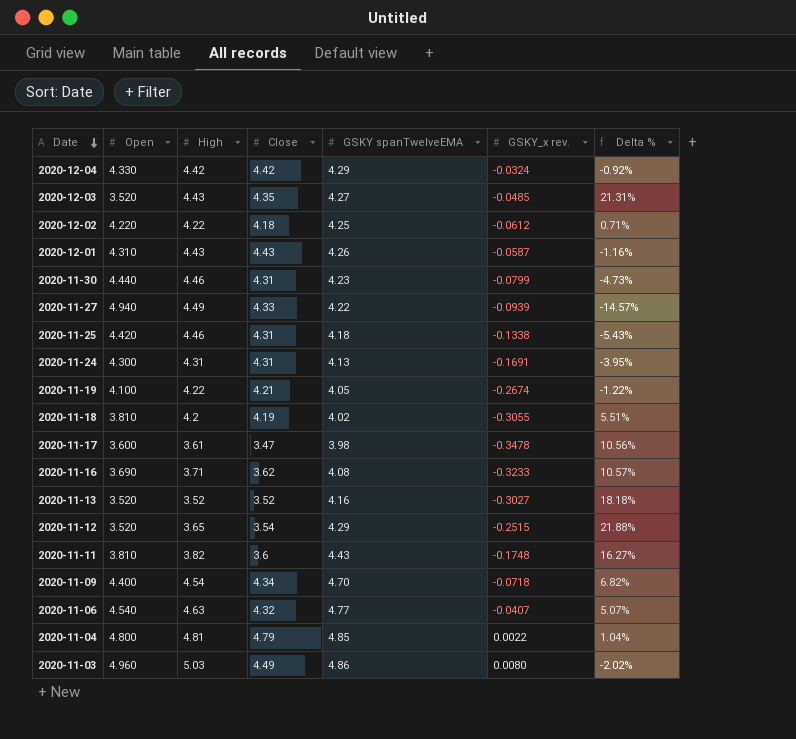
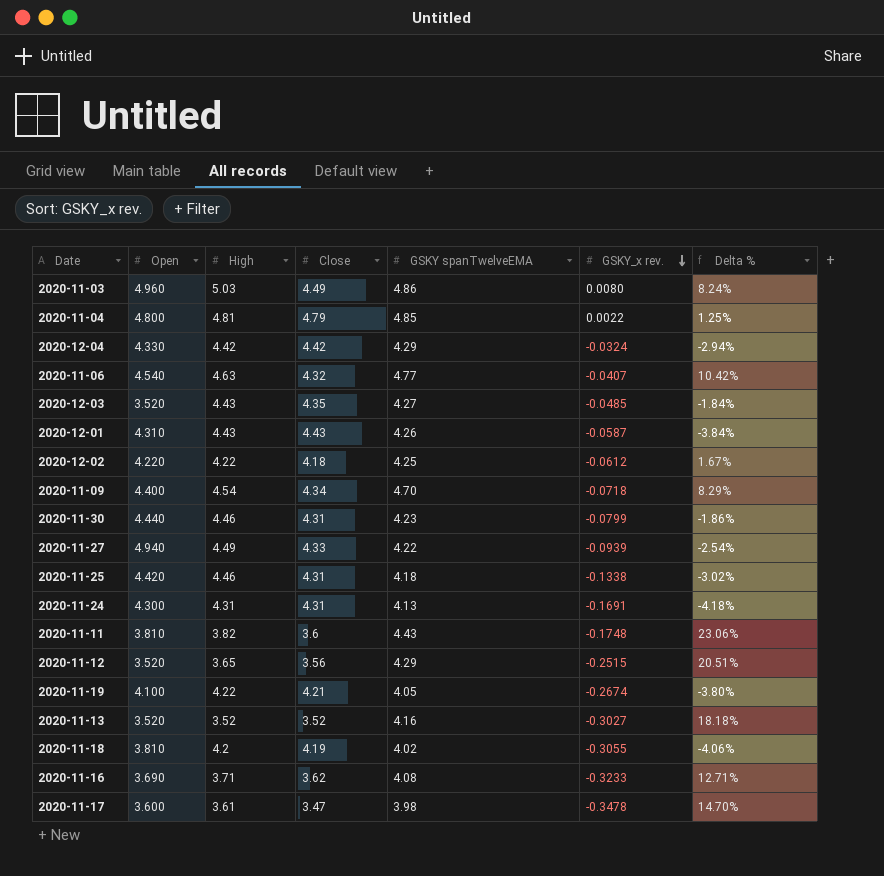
row order: Date descending -> GSKY_x rev. descending
column Delta % | formula: ([GSKY spanTwelveEMA] - [Open]) / [Open] -> ([GSKY spanTwelveEMA] - [Close]) / [Close]
2020-11-12 | Close: 3.54 -> 3.56

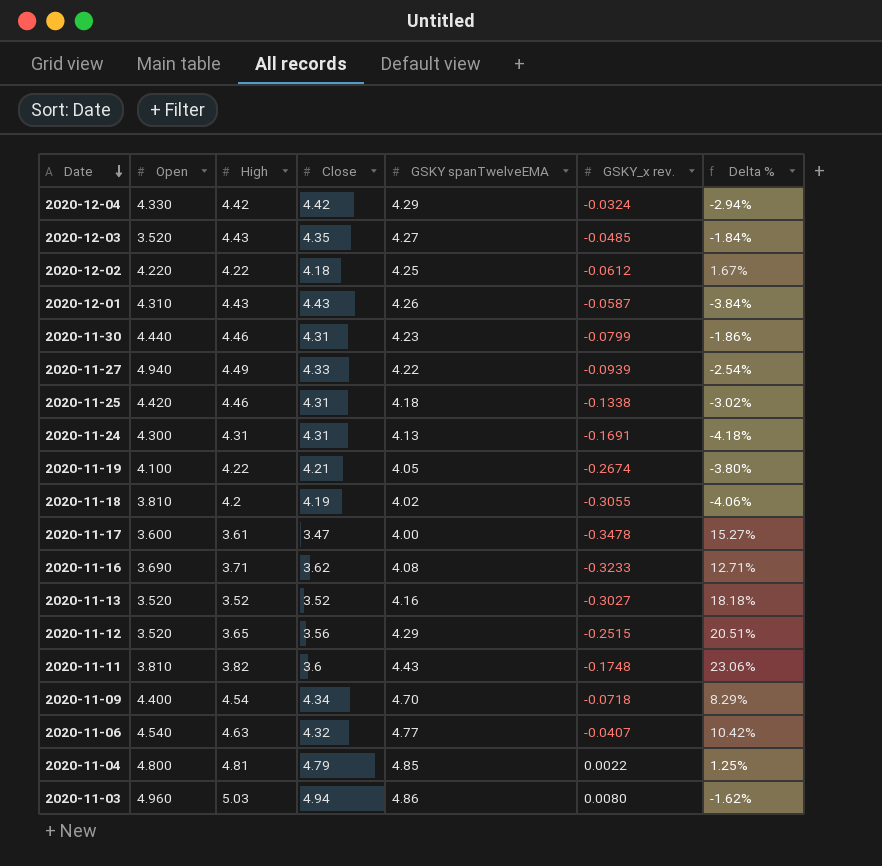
row order: GSKY_x rev. descending -> Date descending
2020-11-17 | GSKY spanTwelveEMA: 3.98 -> 4.00
2020-11-17 | Delta %: 14.70% -> 15.27%
2020-11-03 | Close: 4.49 -> 4.94
2020-11-03 | Delta %: 8.24% -> -1.62%

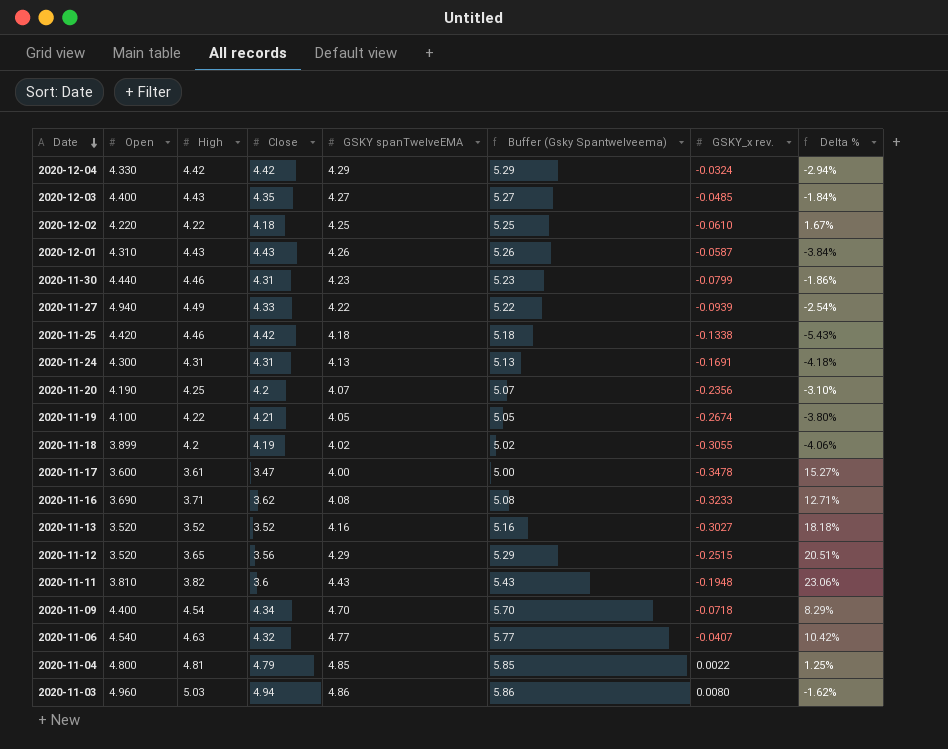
column Buffer (Gsky Spantwelveema) | formula: none -> [GSKY spanTwelveEMA] + 1
2020-12-03 | Open: 3.520 -> 4.400
2020-12-02 | GSKY_x rev.: -0.0612 -> -0.0610
2020-11-25 | Close: 4.31 -> 4.42
2020-11-25 | Delta %: -3.02% -> -5.43%
row 2020-11-20: none -> 4.190 | 4.25 | 4.2 | 4.07 | 5.07 | -0.2356 | -3.10%
2020-11-18 | Open: 3.810 -> 3.899
2020-11-11 | GSKY_x rev.: -0.1748 -> -0.1948

